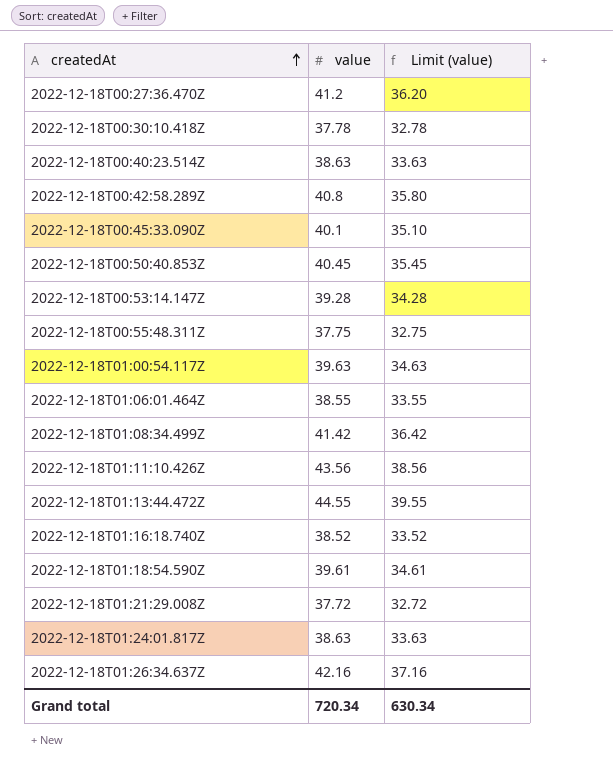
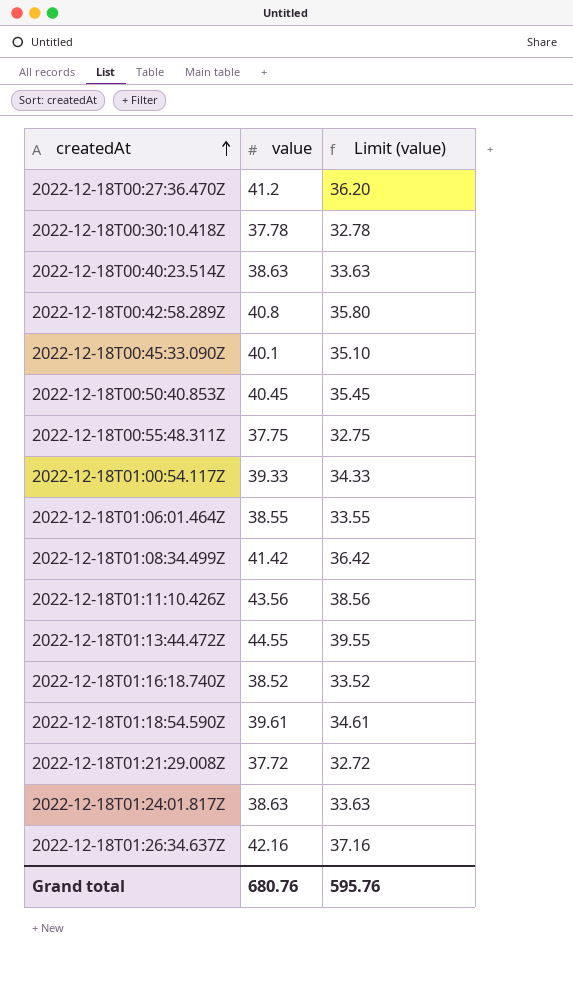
row 2022-12-18T00:53:14.147Z: 39.28 | 34.28 -> none
2022-12-18T01:00:54.117Z | value: 39.63 -> 39.33
2022-12-18T01:00:54.117Z | Limit (value): 34.63 -> 34.33
Grand total | value: 720.34 -> 680.76
Grand total | Limit (value): 630.34 -> 595.76

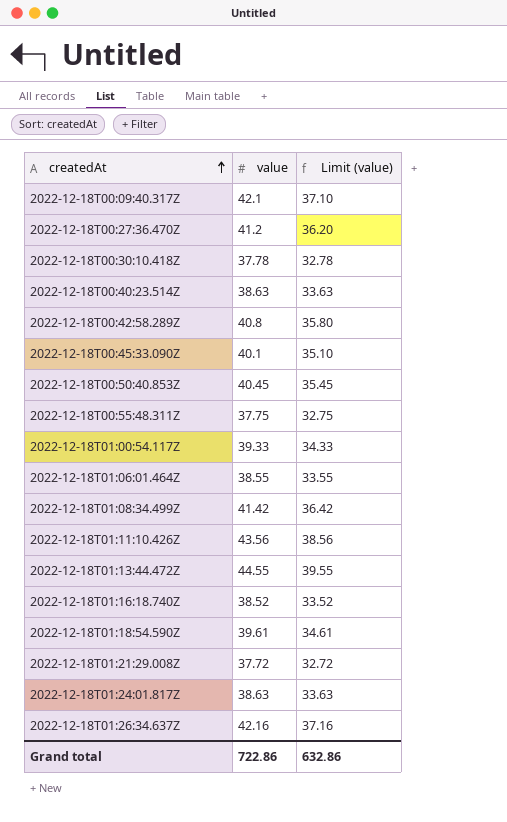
row 2022-12-18T00:09:40.317Z: none -> 42.1 | 37.10
Grand total | value: 680.76 -> 722.86
Grand total | Limit (value): 595.76 -> 632.86

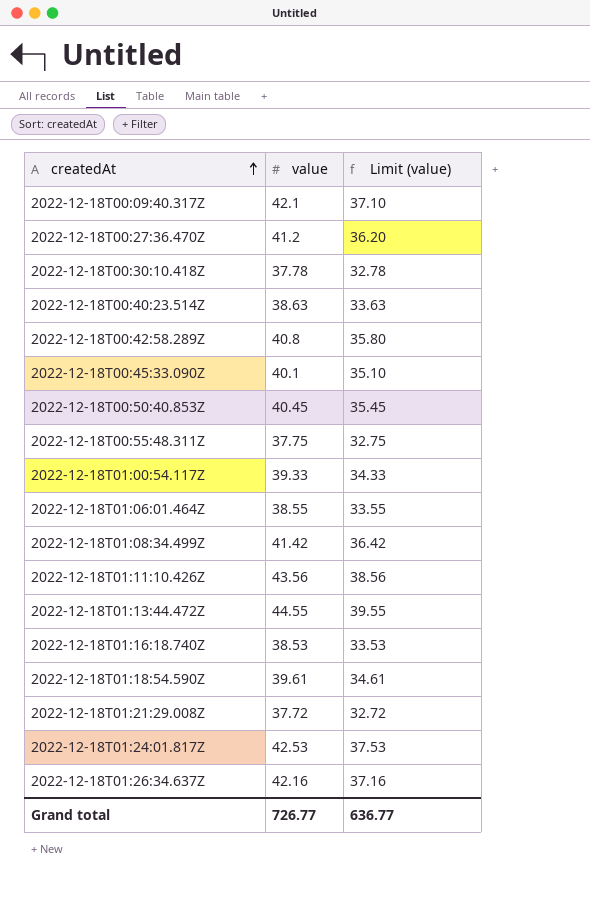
2022-12-18T01:16:18.740Z | value: 38.52 -> 38.53
2022-12-18T01:16:18.740Z | Limit (value): 33.52 -> 33.53
2022-12-18T01:24:01.817Z | value: 38.63 -> 42.53
2022-12-18T01:24:01.817Z | Limit (value): 33.63 -> 37.53
Grand total | value: 722.86 -> 726.77
Grand total | Limit (value): 632.86 -> 636.77

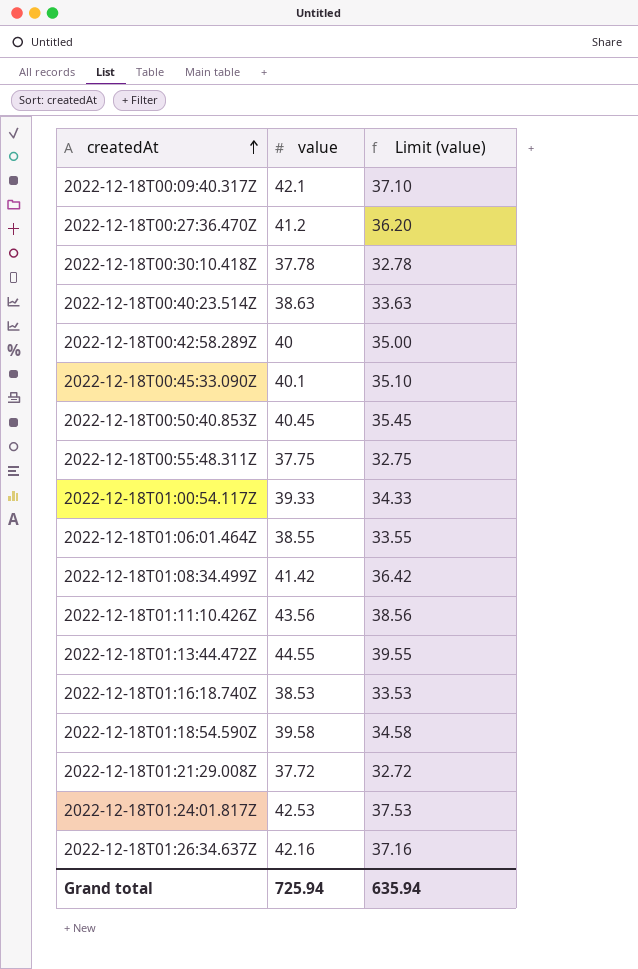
2022-12-18T00:42:58.289Z | value: 40.8 -> 40
2022-12-18T00:42:58.289Z | Limit (value): 35.80 -> 35.00
2022-12-18T01:18:54.590Z | value: 39.61 -> 39.58
2022-12-18T01:18:54.590Z | Limit (value): 34.61 -> 34.58
Grand total | value: 726.77 -> 725.94
Grand total | Limit (value): 636.77 -> 635.94

